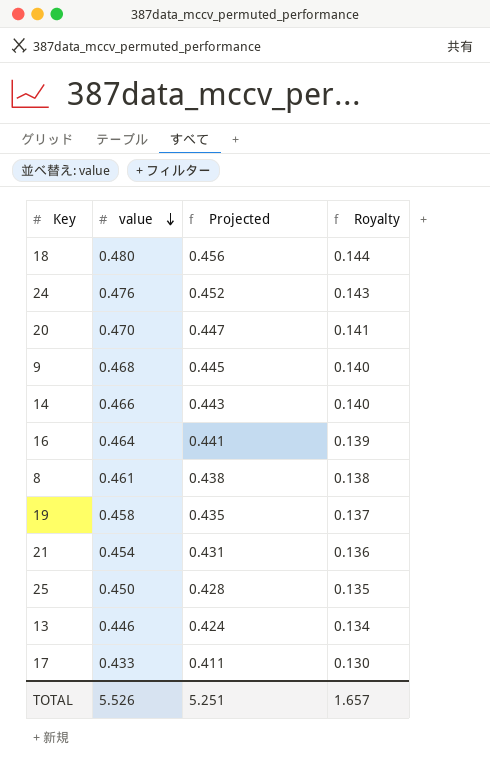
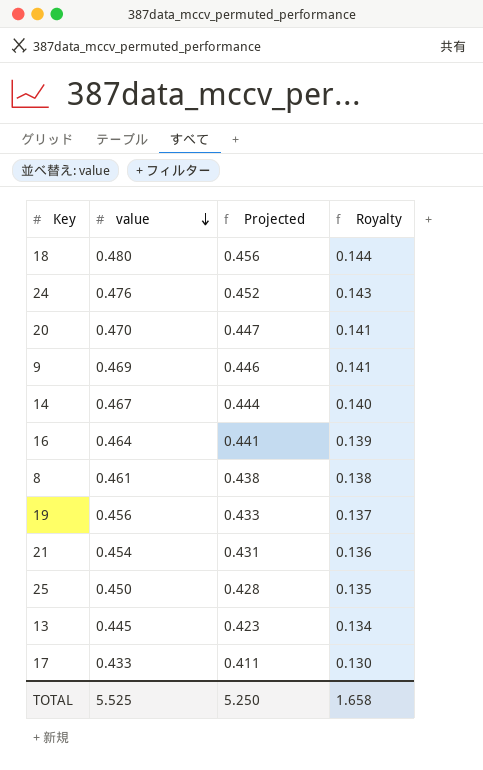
9 | value: 0.468 -> 0.469
9 | Projected: 0.445 -> 0.446
9 | Royalty: 0.140 -> 0.141
14 | value: 0.466 -> 0.467
14 | Projected: 0.443 -> 0.444
19 | value: 0.458 -> 0.456
19 | Projected: 0.435 -> 0.433
13 | value: 0.446 -> 0.445
13 | Projected: 0.424 -> 0.423
TOTAL | value: 5.526 -> 5.525
TOTAL | Projected: 5.251 -> 5.250
TOTAL | Royalty: 1.657 -> 1.658

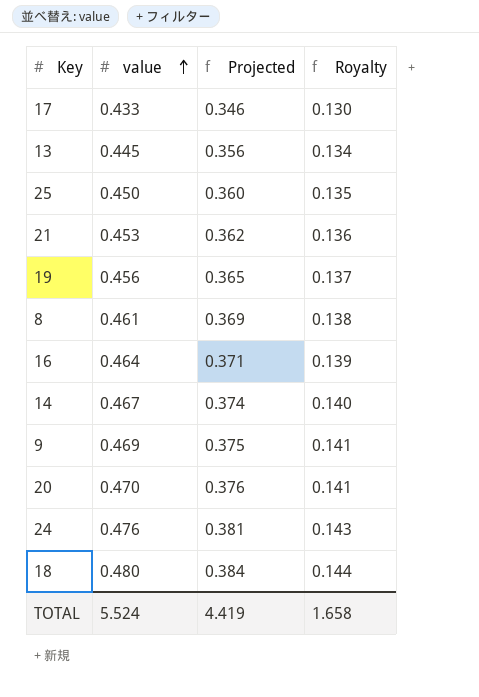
row order: value descending -> value ascending
column Projected | formula: [value] * 0.95 -> [value] * 0.8
21 | value: 0.454 -> 0.453
TOTAL | value: 5.525 -> 5.524
TOTAL | Projected: 5.250 -> 4.419

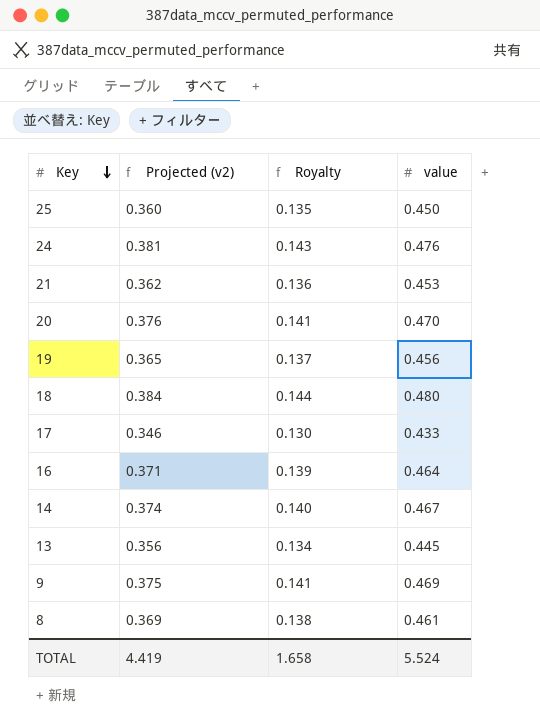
row order: value ascending -> Key descending
column name: Projected -> Projected (v2)
column value | position: 2 -> 4

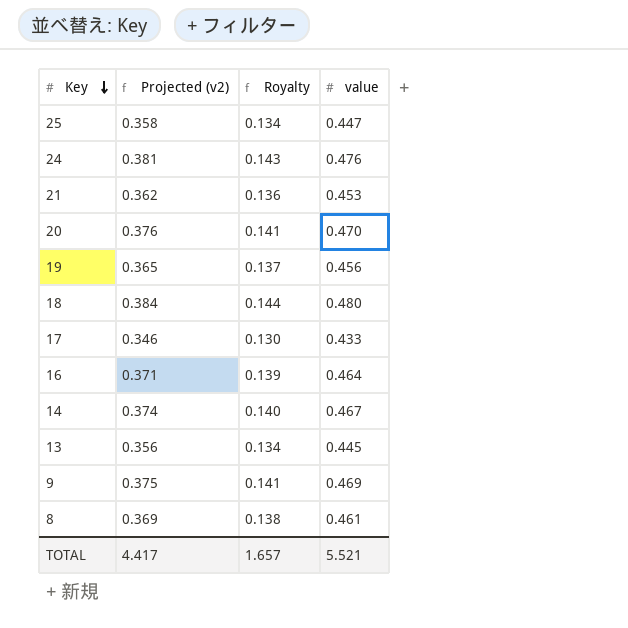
25 | Projected (v2): 0.360 -> 0.358
25 | Royalty: 0.135 -> 0.134
25 | value: 0.450 -> 0.447
TOTAL | Projected (v2): 4.419 -> 4.417
TOTAL | Royalty: 1.658 -> 1.657
TOTAL | value: 5.524 -> 5.521

